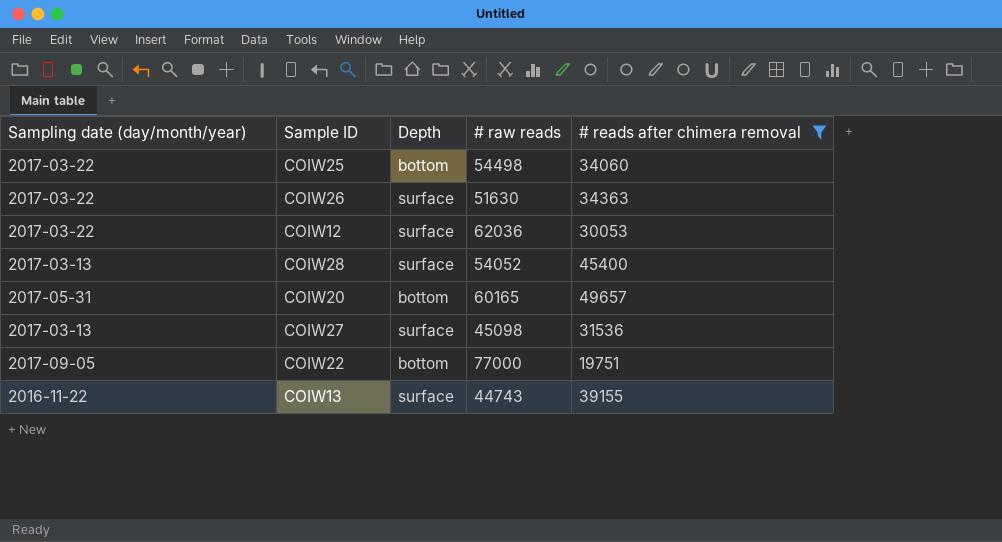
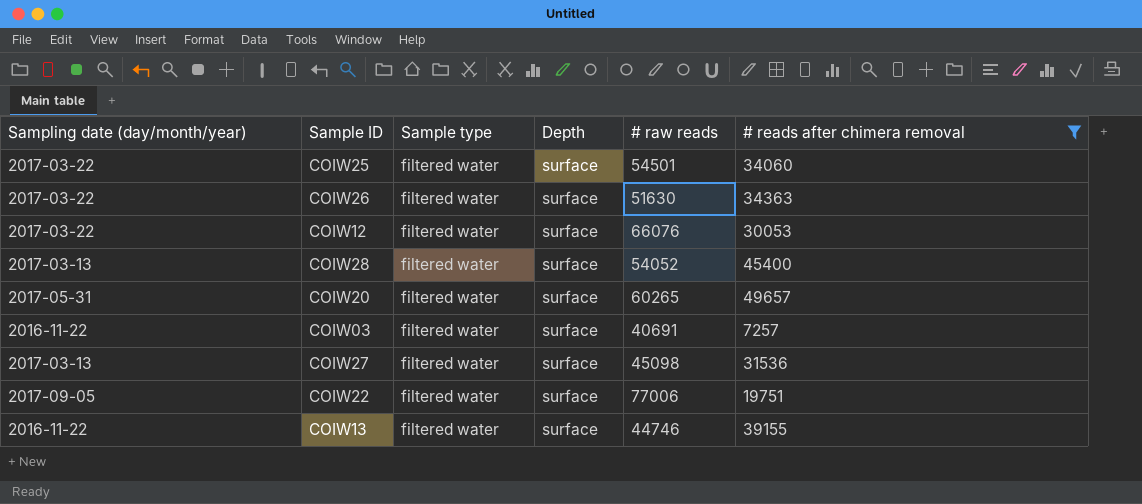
column Sample type | position: none -> 3
COIW25 | Depth: bottom -> surface
COIW25 | # raw reads: 54498 -> 54501
COIW12 | # raw reads: 62036 -> 66076
COIW20 | Depth: bottom -> surface
COIW20 | # raw reads: 60165 -> 60265
row COIW03: none -> 2016-11-22 | filtered water | surface | 40691 | 7257
COIW22 | Depth: bottom -> surface
COIW22 | # raw reads: 77000 -> 77006
COIW13 | # raw reads: 44743 -> 44746

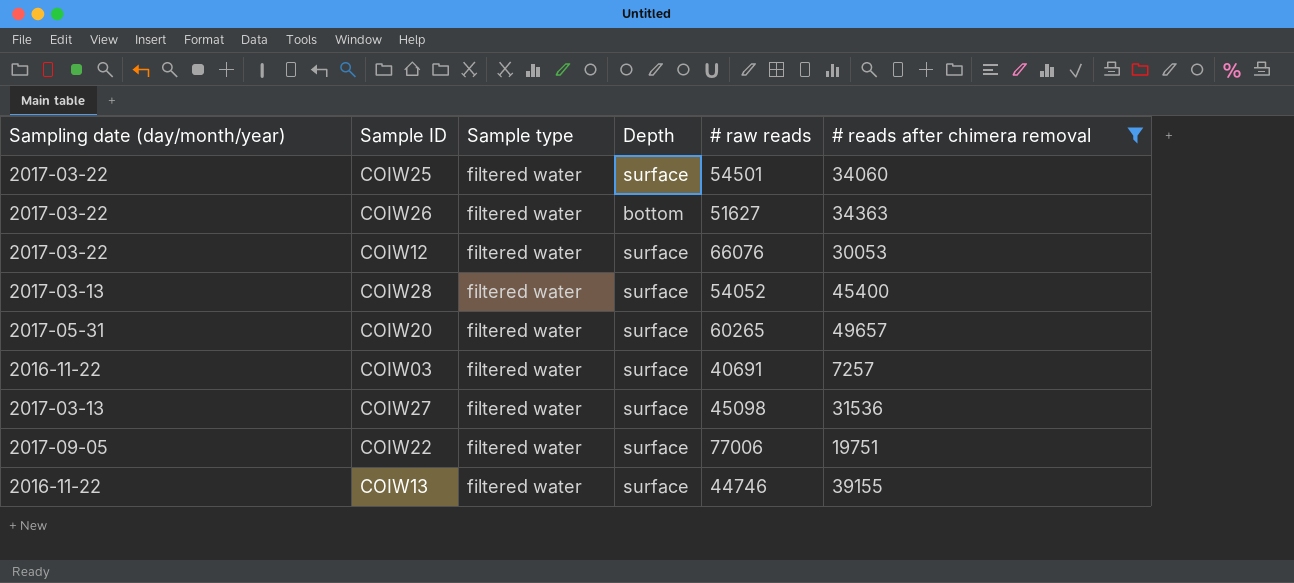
COIW26 | Depth: surface -> bottom
COIW26 | # raw reads: 51630 -> 51627

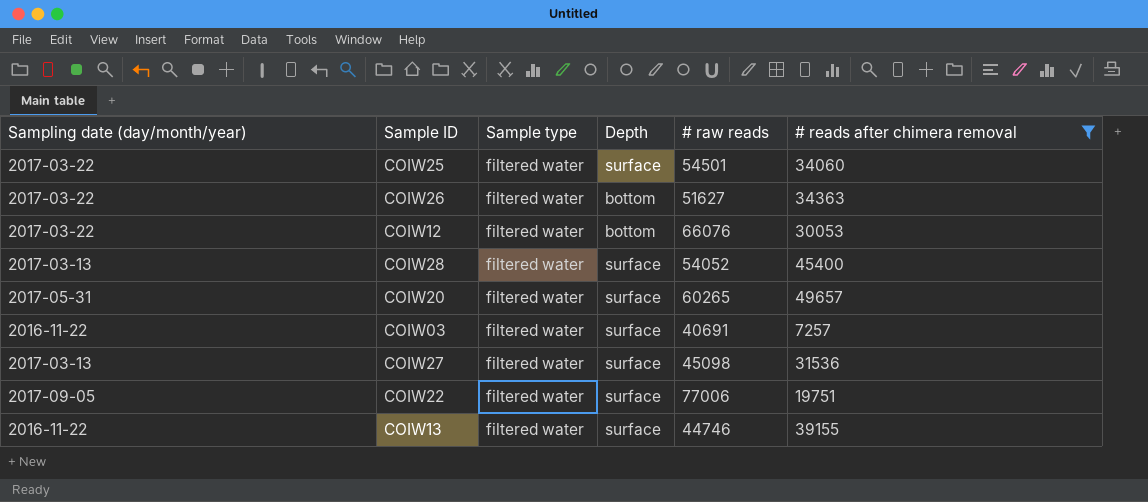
COIW12 | Depth: surface -> bottom

